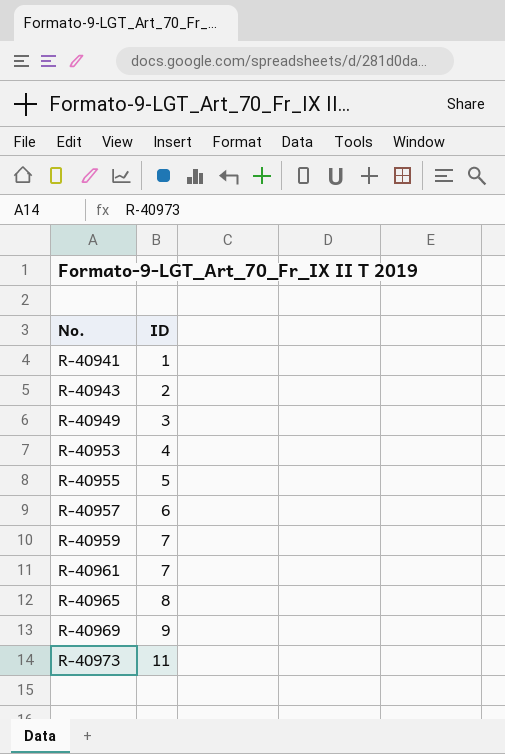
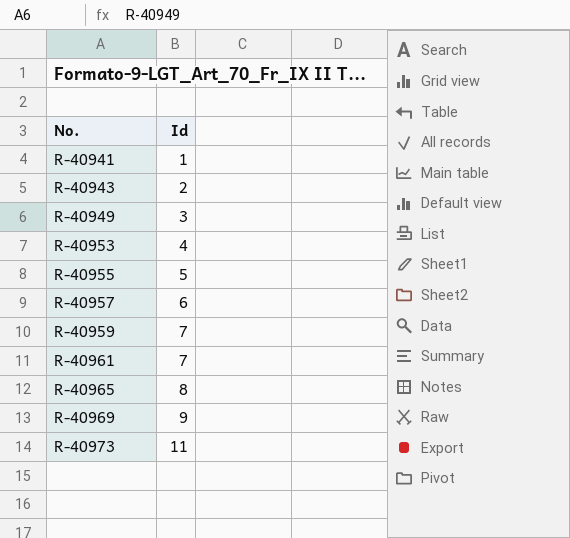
column name: ID -> Id

